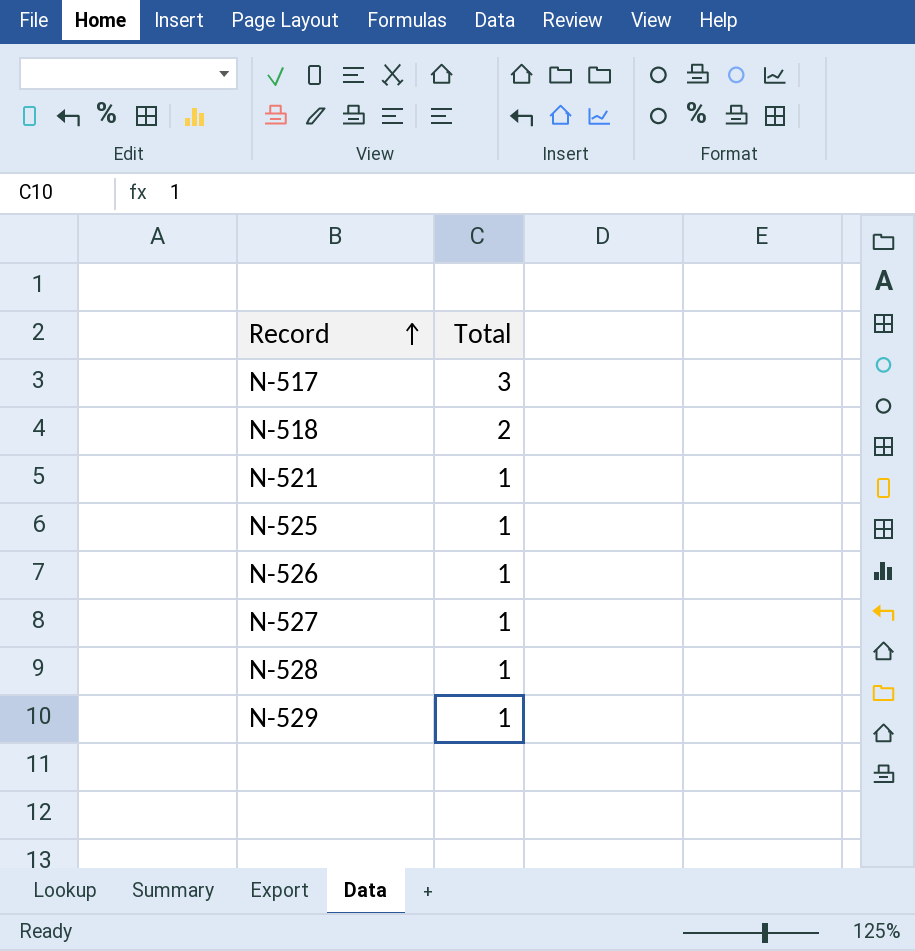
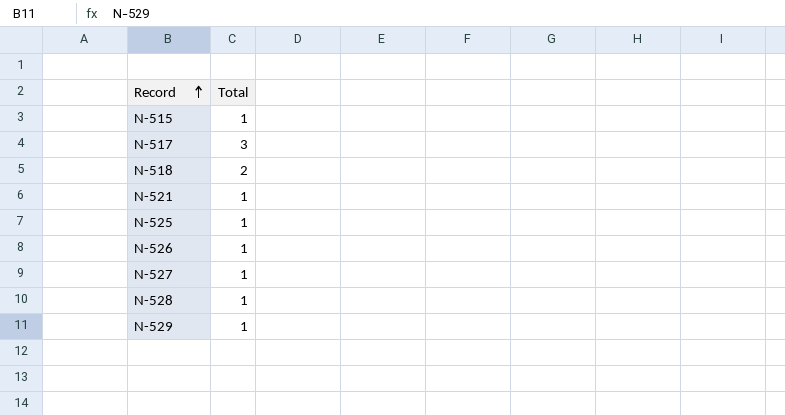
row N-515: none -> 1

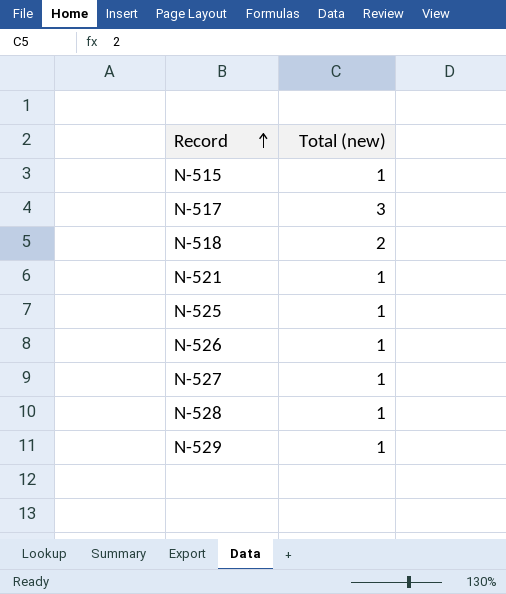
column name: Total -> Total (new)

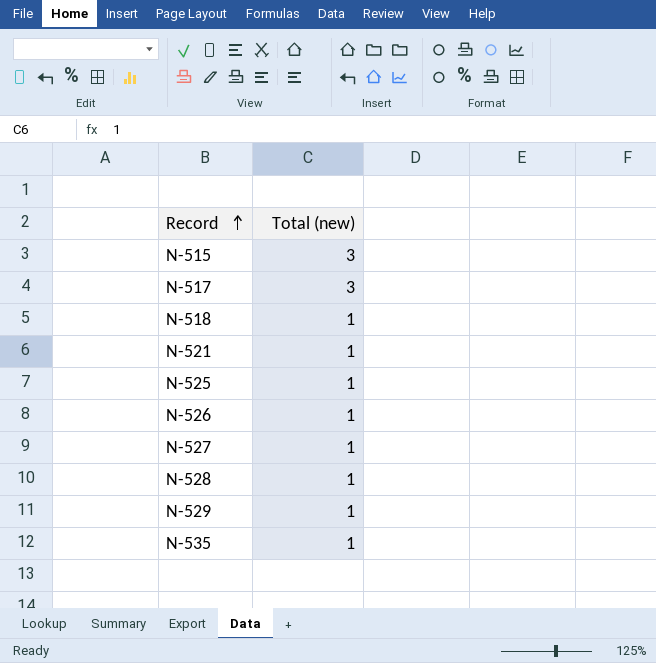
N-515 | Total (new): 1 -> 3
N-518 | Total (new): 2 -> 1
row N-535: none -> 1

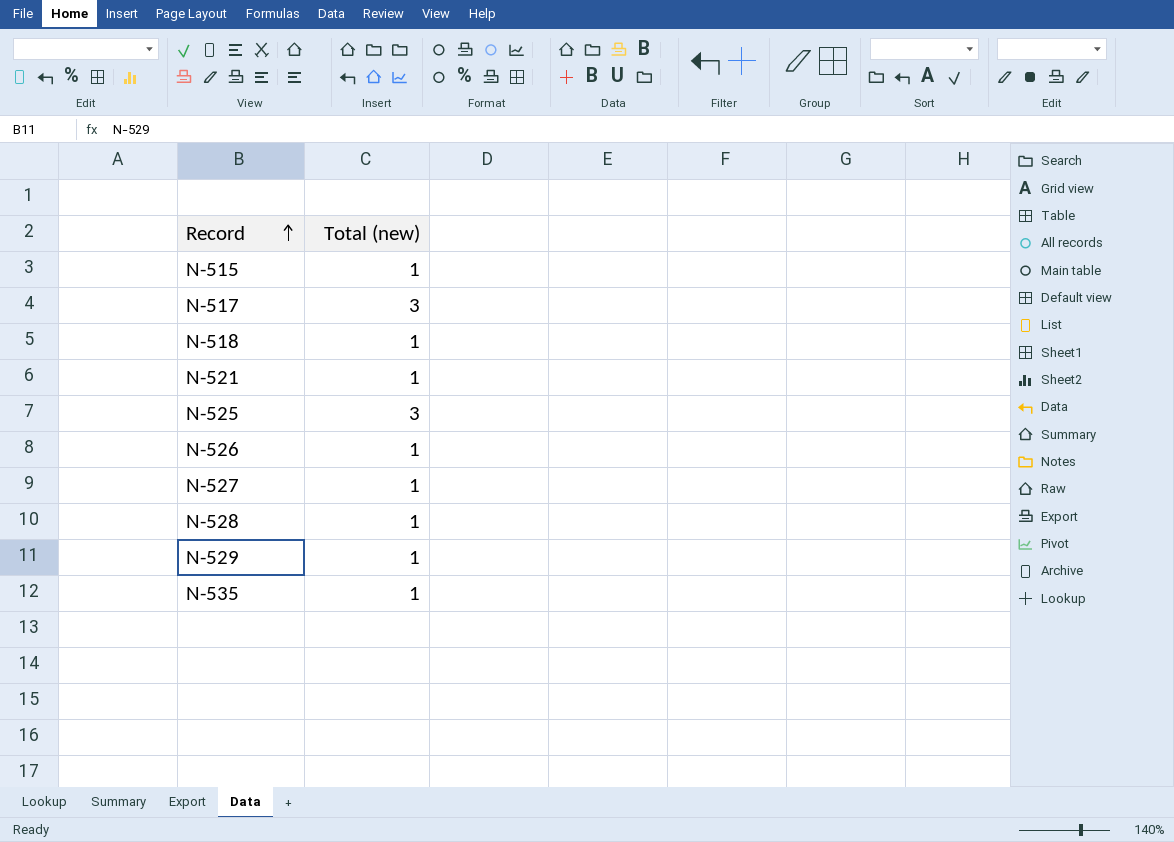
N-515 | Total (new): 3 -> 1
N-525 | Total (new): 1 -> 3

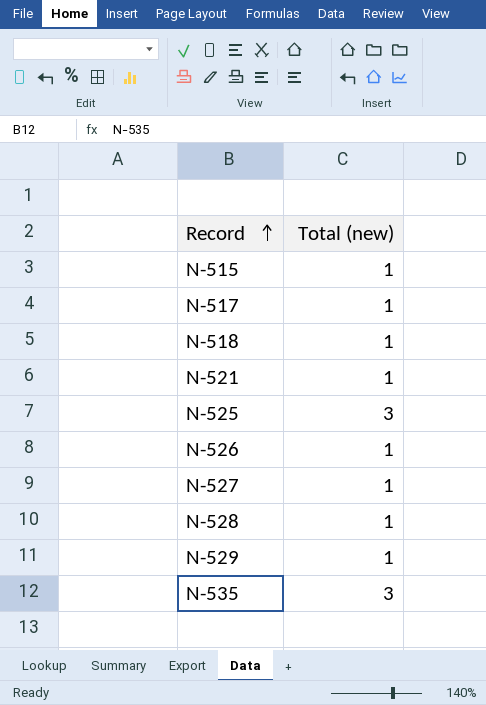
N-517 | Total (new): 3 -> 1
N-535 | Total (new): 1 -> 3

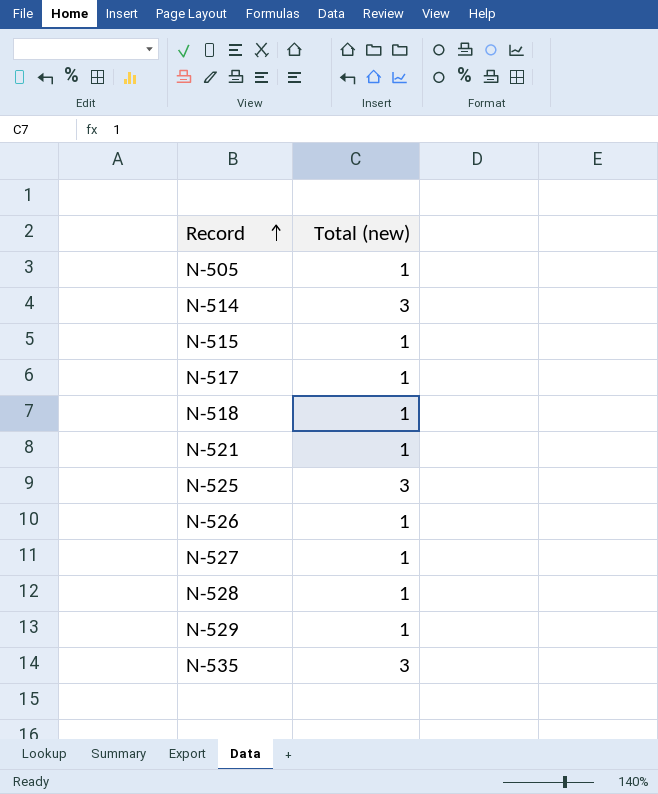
row N-505: none -> 1
row N-514: none -> 3

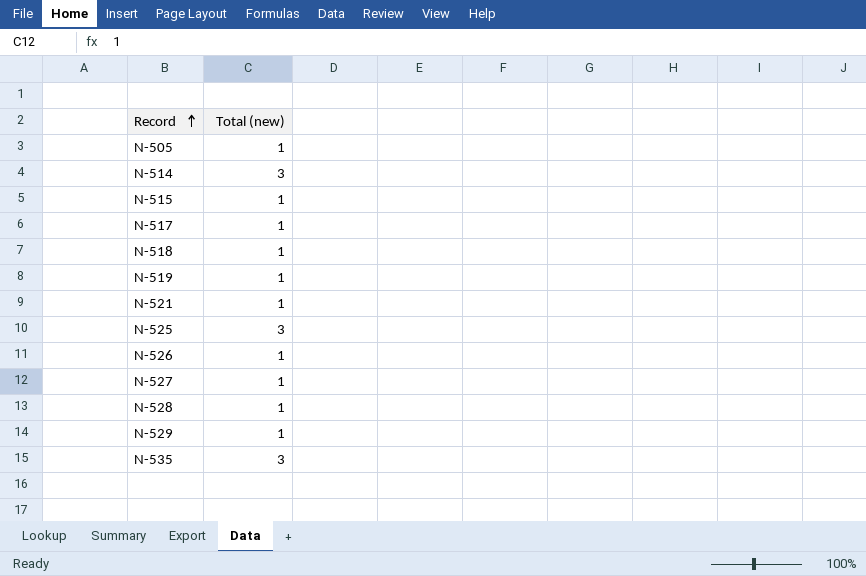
row N-519: none -> 1

